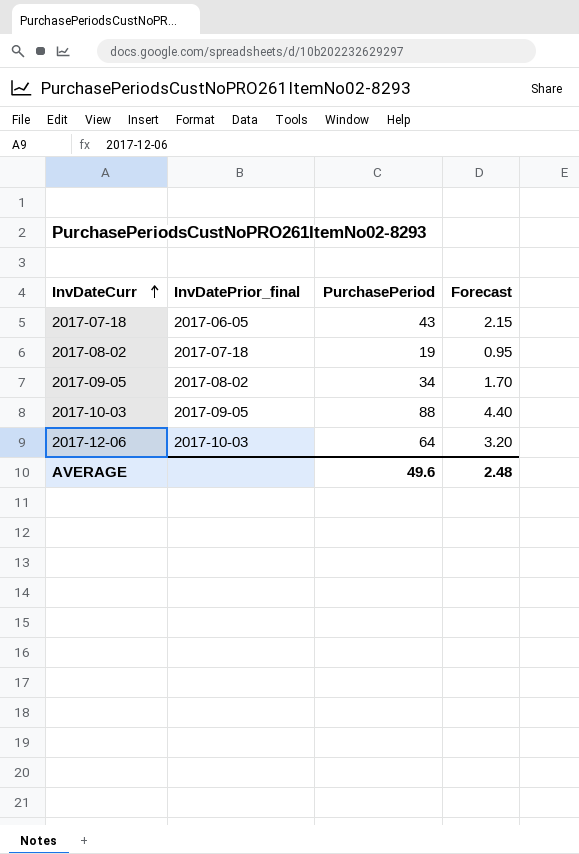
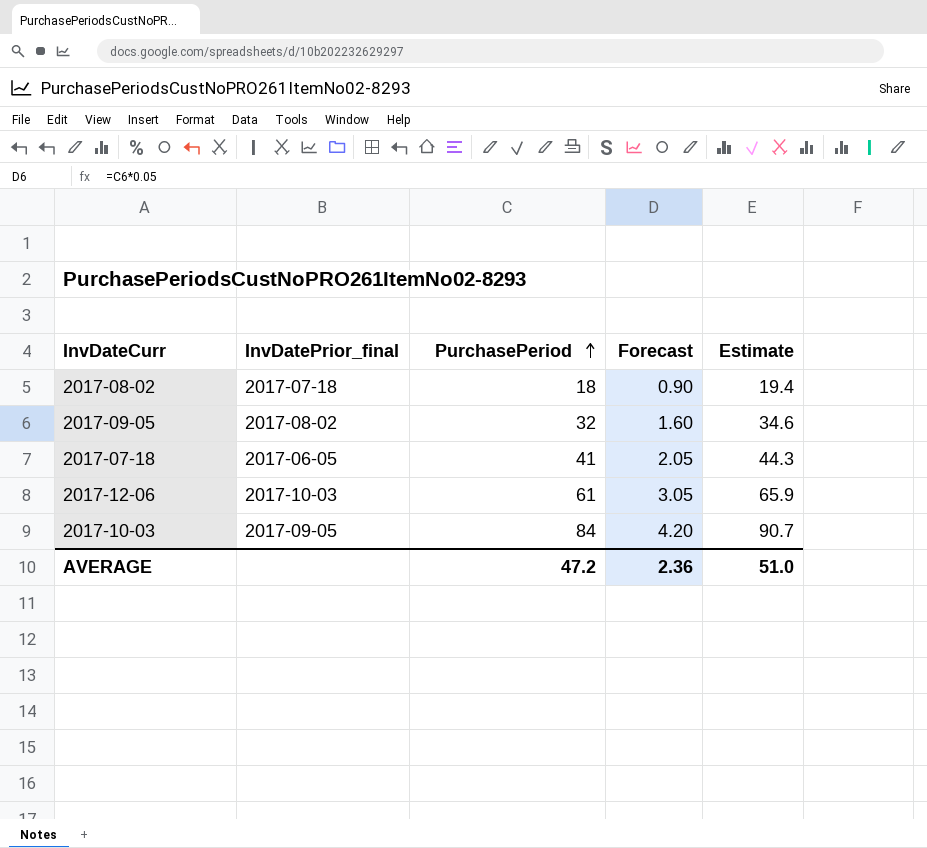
row order: InvDateCurr ascending -> PurchasePeriod ascending
column Estimate | formula: none -> [PurchasePeriod] * 1.08
2017-08-02 | PurchasePeriod: 19 -> 18
2017-08-02 | Forecast: 0.95 -> 0.90
2017-09-05 | PurchasePeriod: 34 -> 32
2017-09-05 | Forecast: 1.70 -> 1.60
2017-07-18 | PurchasePeriod: 43 -> 41
2017-07-18 | Forecast: 2.15 -> 2.05
2017-12-06 | PurchasePeriod: 64 -> 61
2017-12-06 | Forecast: 3.20 -> 3.05
2017-10-03 | PurchasePeriod: 88 -> 84
2017-10-03 | Forecast: 4.40 -> 4.20
AVERAGE | PurchasePeriod: 49.6 -> 47.2
AVERAGE | Forecast: 2.48 -> 2.36

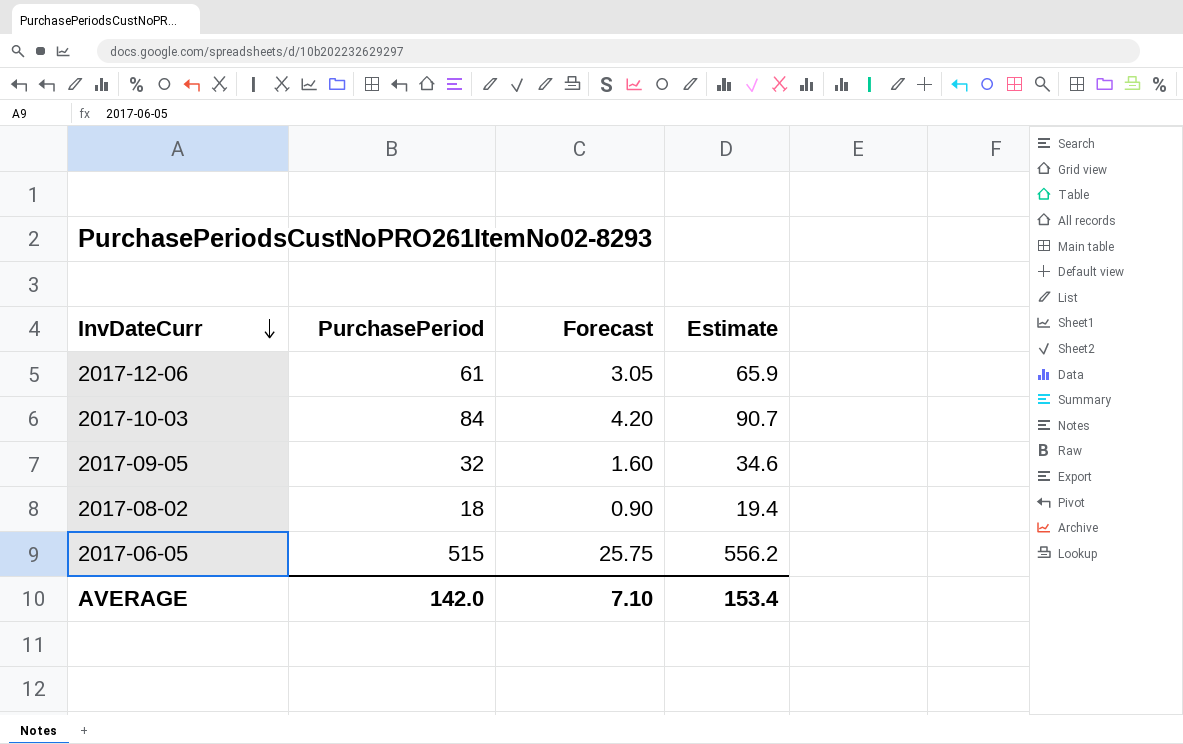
row order: PurchasePeriod ascending -> InvDateCurr descending
column InvDatePrior_final | position: 2 -> none
row 2017-07-18: 2017-06-05 | 41 | 2.05 | 44.3 -> none
row 2017-06-05: none -> 515 | 25.75 | 556.2
AVERAGE | PurchasePeriod: 47.2 -> 142.0
AVERAGE | Forecast: 2.36 -> 7.10
AVERAGE | Estimate: 51.0 -> 153.4

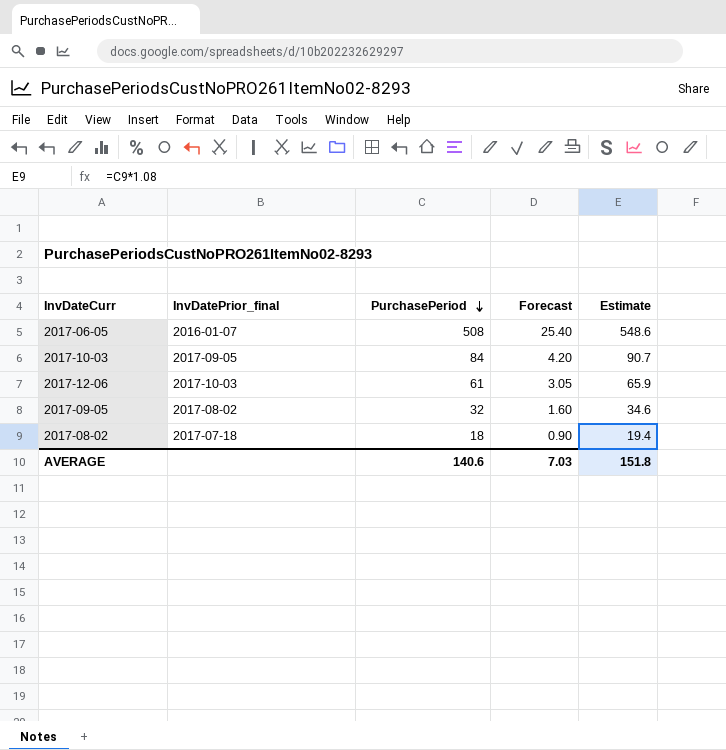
row order: InvDateCurr descending -> PurchasePeriod descending
column InvDatePrior_final | position: none -> 2
2017-06-05 | PurchasePeriod: 515 -> 508
2017-06-05 | Forecast: 25.75 -> 25.40
2017-06-05 | Estimate: 556.2 -> 548.6
AVERAGE | PurchasePeriod: 142.0 -> 140.6
AVERAGE | Forecast: 7.10 -> 7.03
AVERAGE | Estimate: 153.4 -> 151.8

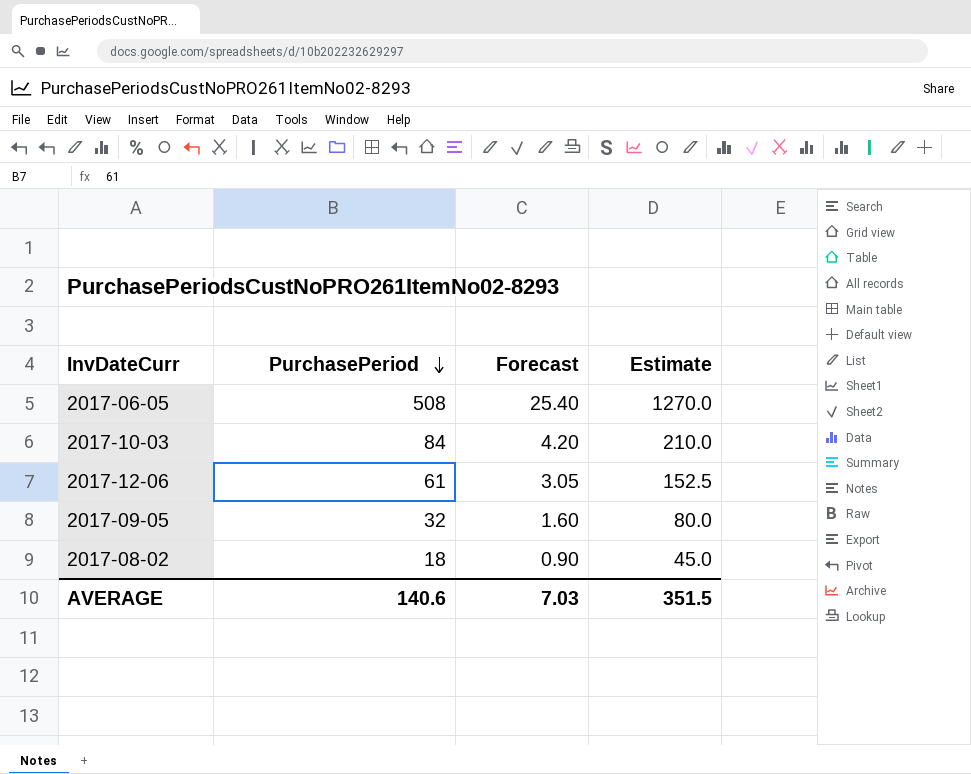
column InvDatePrior_final | position: 2 -> none
column Estimate | formula: [PurchasePeriod] * 1.08 -> [PurchasePeriod] * 2.5
AVERAGE | Estimate: 151.8 -> 351.5

